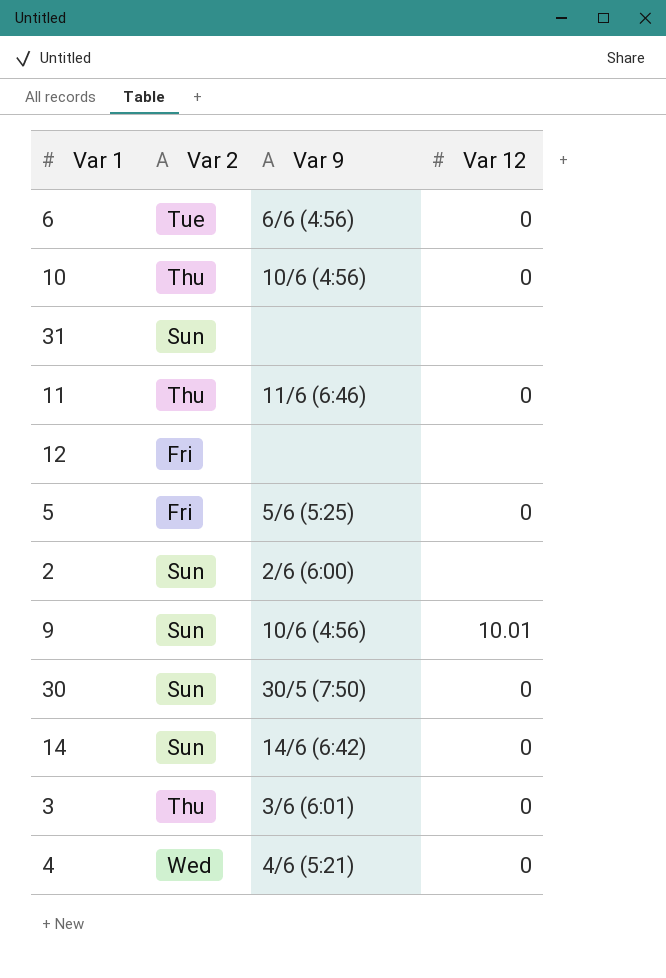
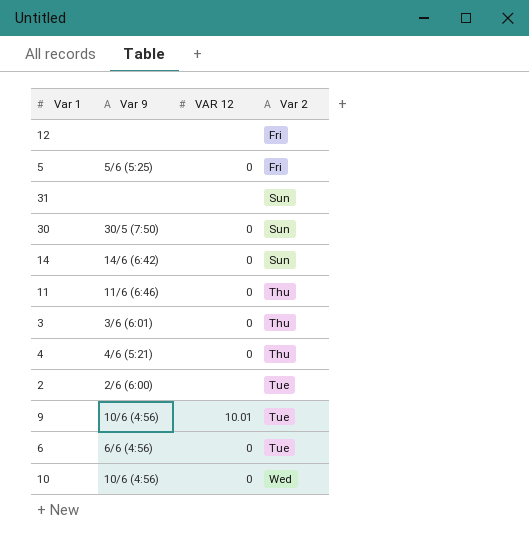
row order: none -> Var 2 ascending
column name: Var 12 -> VAR 12
column Var 2 | position: 2 -> 4
4 | Var 2: Wed -> Thu
2 | Var 2: Sun -> Tue
9 | Var 2: Sun -> Tue
10 | Var 2: Thu -> Wed

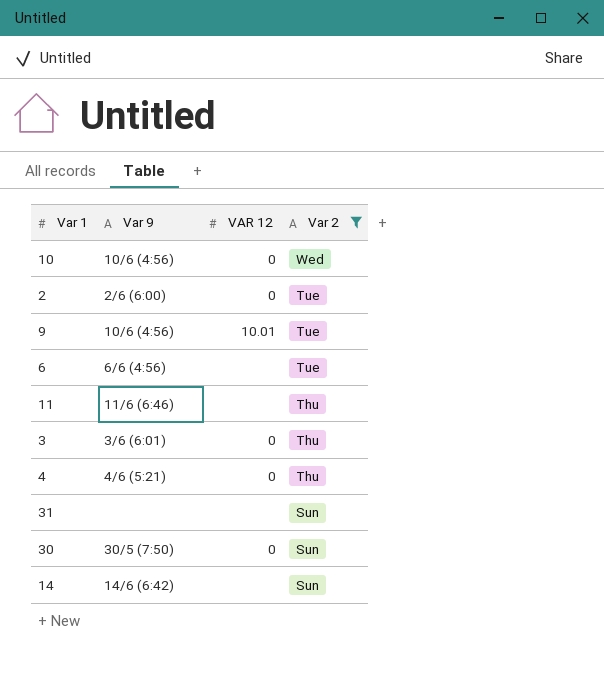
filter: none -> Var 2 != Fri
row order: Var 2 ascending -> Var 2 descending
2 | VAR 12: none -> 0
6 | VAR 12: 0 -> none
11 | VAR 12: 0 -> none
14 | VAR 12: 0 -> none

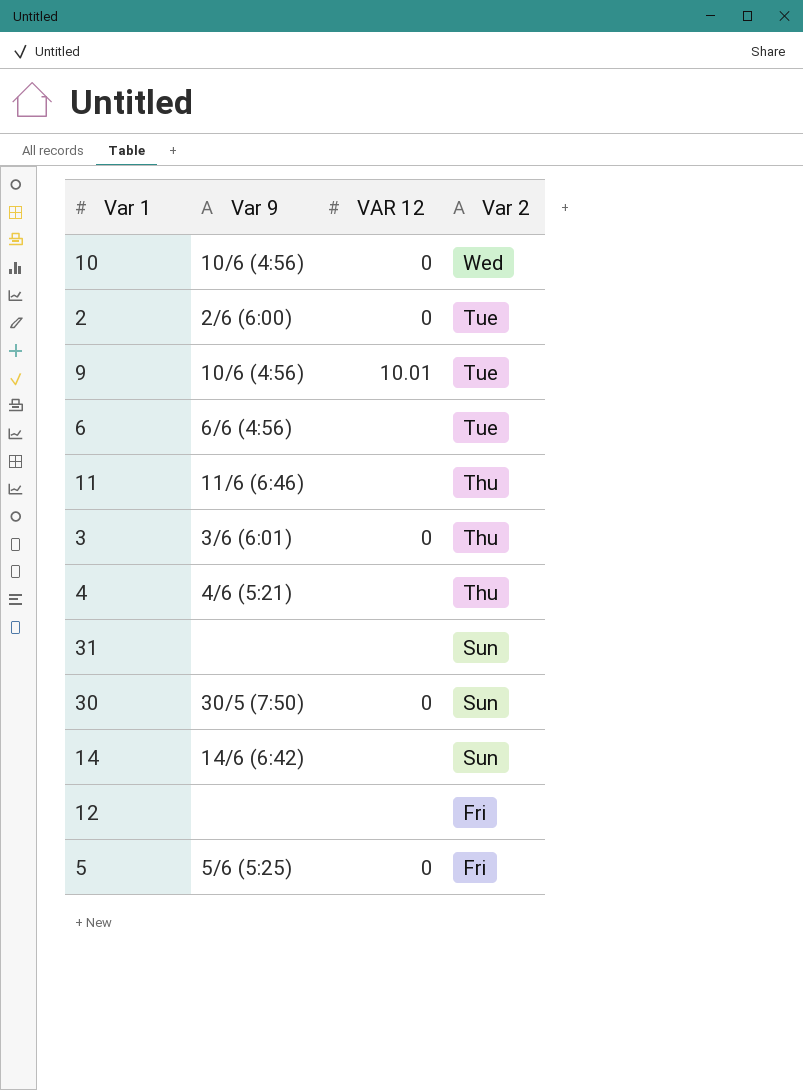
filter: Var 2 != Fri -> none
4 | VAR 12: 0 -> none

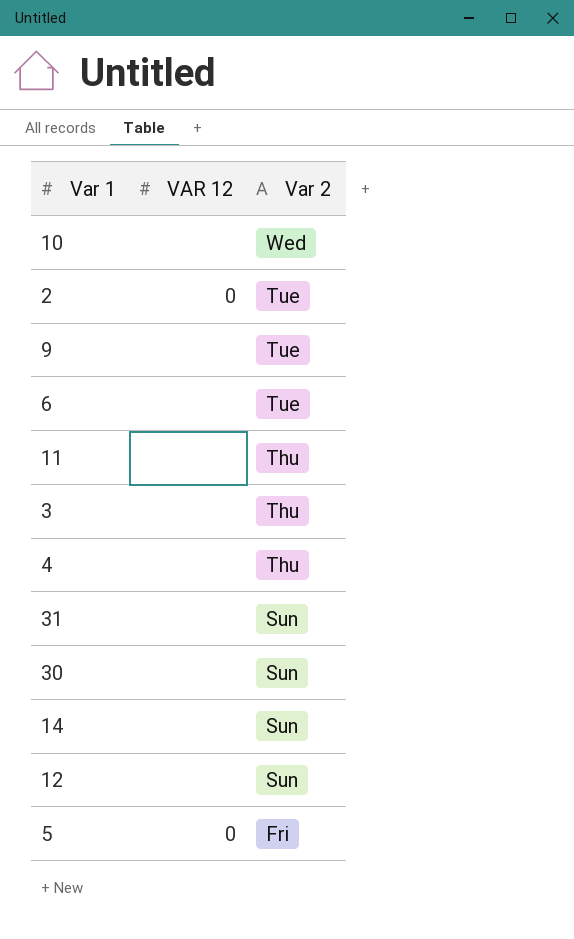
column Var 9 | position: 2 -> none
10 | VAR 12: 0 -> none
9 | VAR 12: 10.01 -> none
3 | VAR 12: 0 -> none
30 | VAR 12: 0 -> none
12 | Var 2: Fri -> Sun

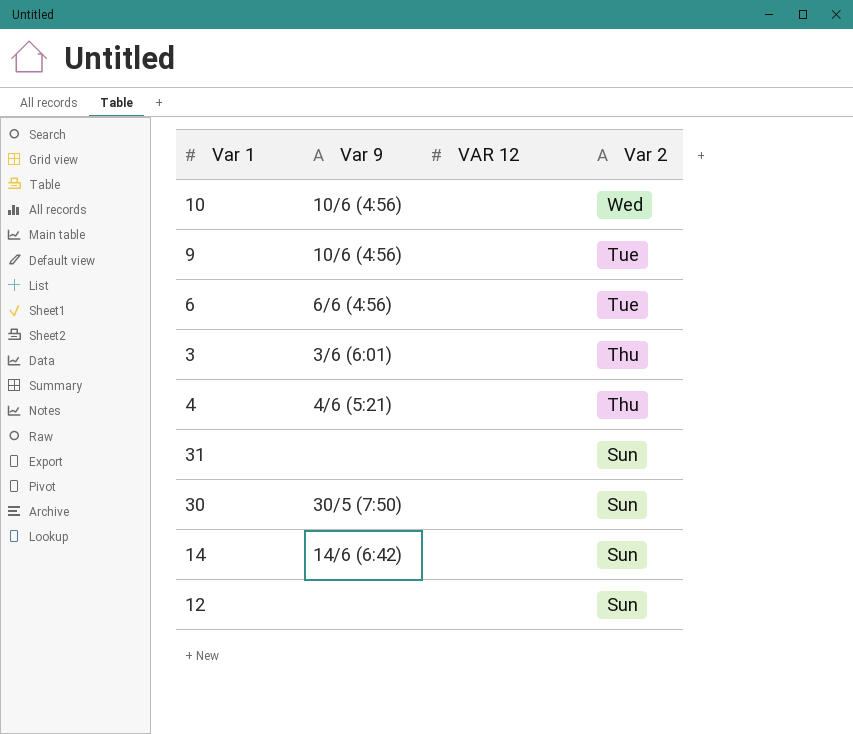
column Var 9 | position: none -> 2
row 2: 0 | Tue -> none
row 11: none | Thu -> none
row 5: 0 | Fri -> none

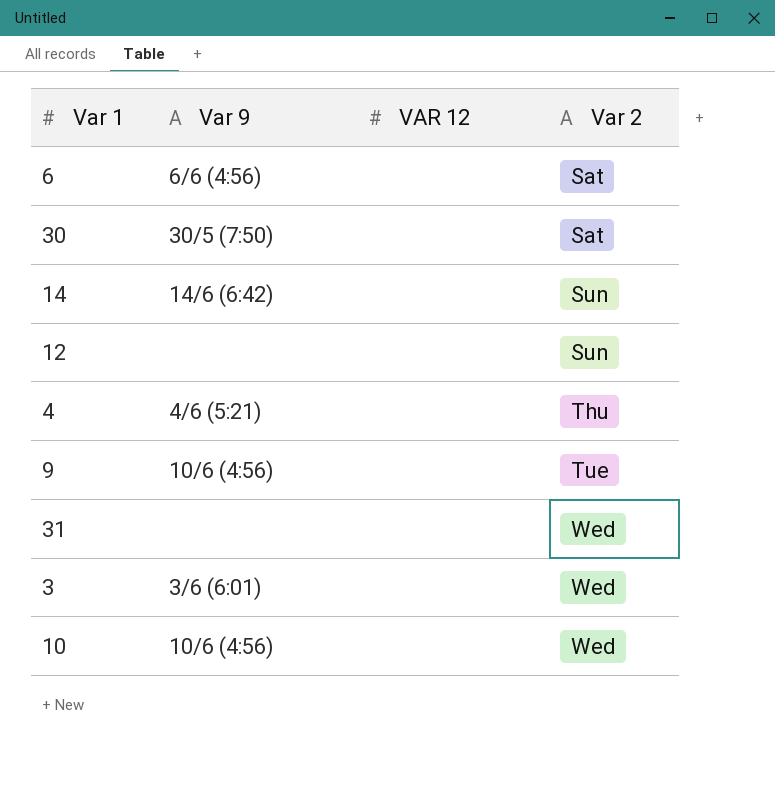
row order: Var 2 descending -> Var 2 ascending
6 | Var 2: Tue -> Sat
30 | Var 2: Sun -> Sat
31 | Var 2: Sun -> Wed
3 | Var 2: Thu -> Wed

